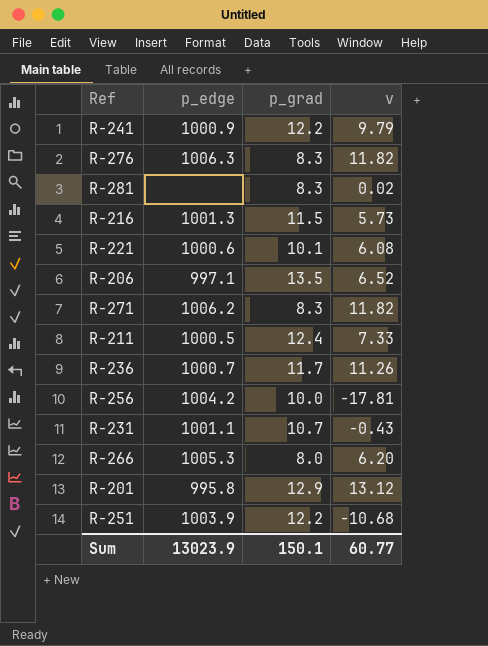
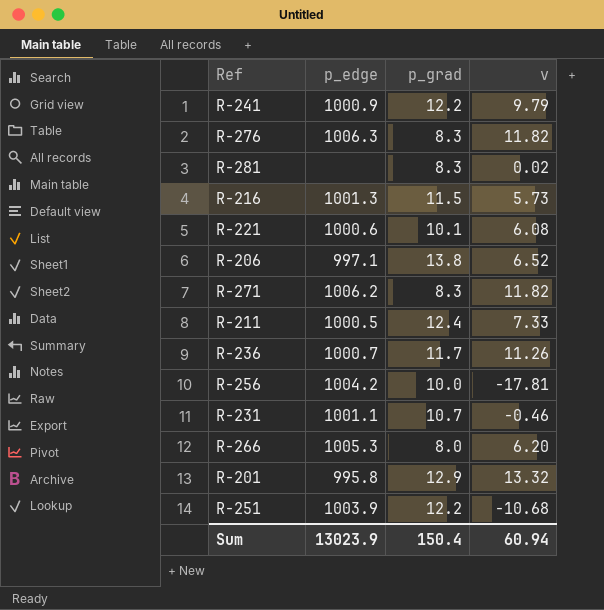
R-206 | p_grad: 13.5 -> 13.8
R-231 | v: -0.43 -> -0.46
R-201 | v: 13.12 -> 13.32
Sum | p_grad: 150.1 -> 150.4
Sum | v: 60.77 -> 60.94

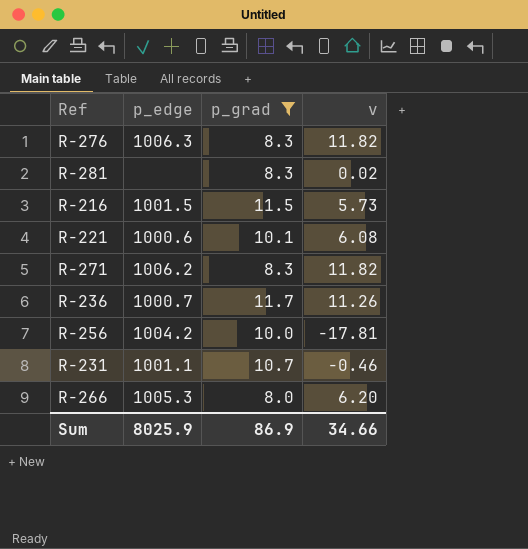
filter: none -> p_grad <= 11.7
R-216 | p_edge: 1001.3 -> 1001.5
Sum | p_edge: 13023.9 -> 8025.9
Sum | p_grad: 150.4 -> 86.9
Sum | v: 60.94 -> 34.66

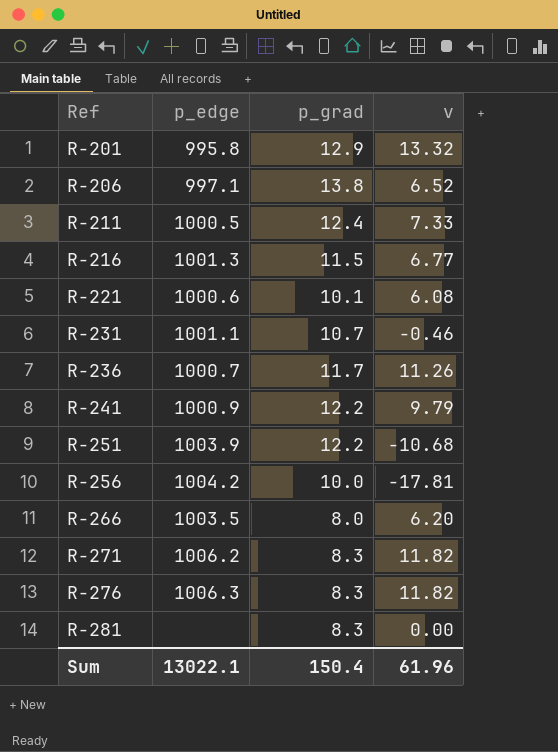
filter: p_grad <= 11.7 -> none
row order: none -> Ref ascending
R-216 | p_edge: 1001.5 -> 1001.3
R-216 | v: 5.73 -> 6.77
R-266 | p_edge: 1005.3 -> 1003.5
R-281 | v: 0.02 -> 0.00
Sum | p_edge: 8025.9 -> 13022.1
Sum | p_grad: 86.9 -> 150.4
Sum | v: 34.66 -> 61.96

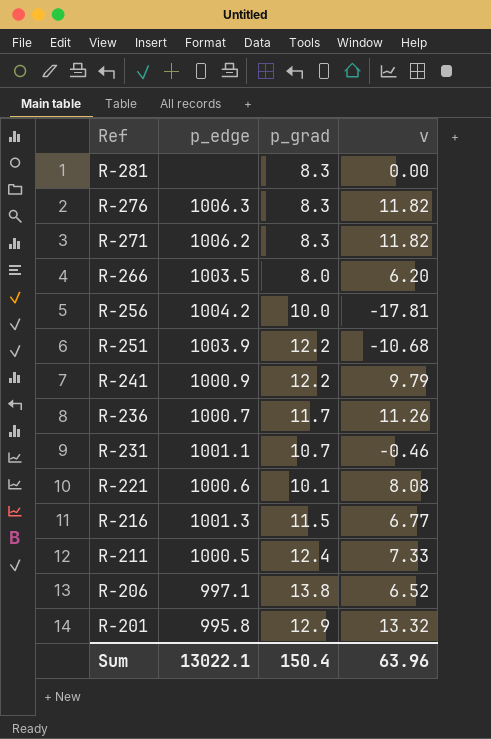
row order: Ref ascending -> Ref descending
R-221 | v: 6.08 -> 8.08
Sum | v: 61.96 -> 63.96

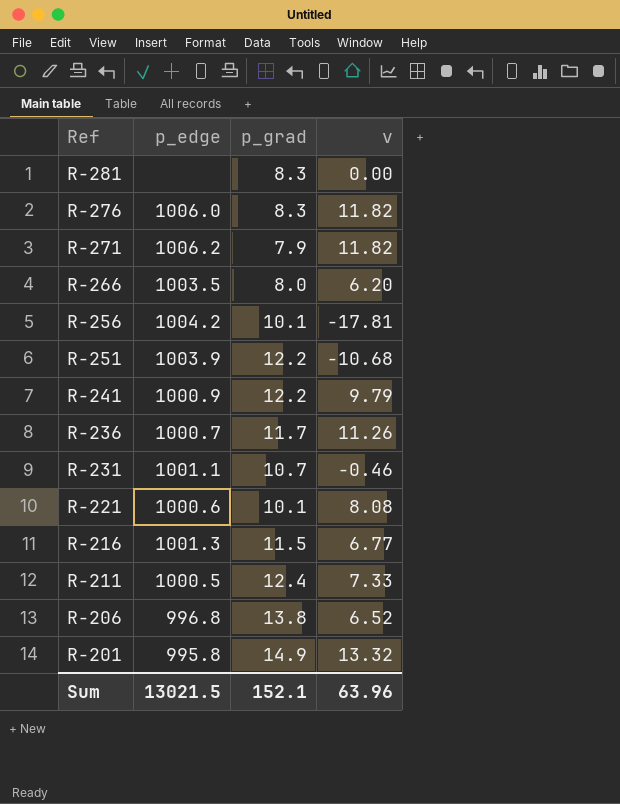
R-276 | p_edge: 1006.3 -> 1006.0
R-271 | p_grad: 8.3 -> 7.9
R-256 | p_grad: 10.0 -> 10.1
R-206 | p_edge: 997.1 -> 996.8
R-201 | p_grad: 12.9 -> 14.9
Sum | p_edge: 13022.1 -> 13021.5
Sum | p_grad: 150.4 -> 152.1

